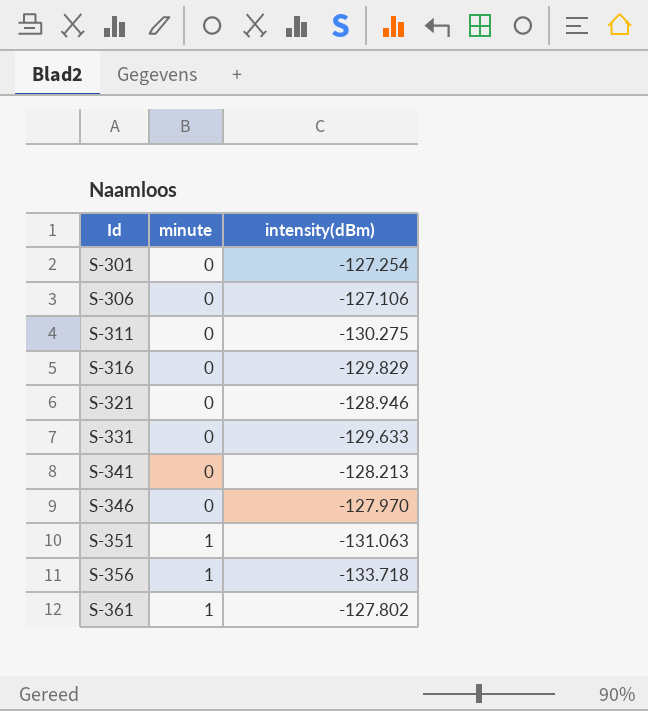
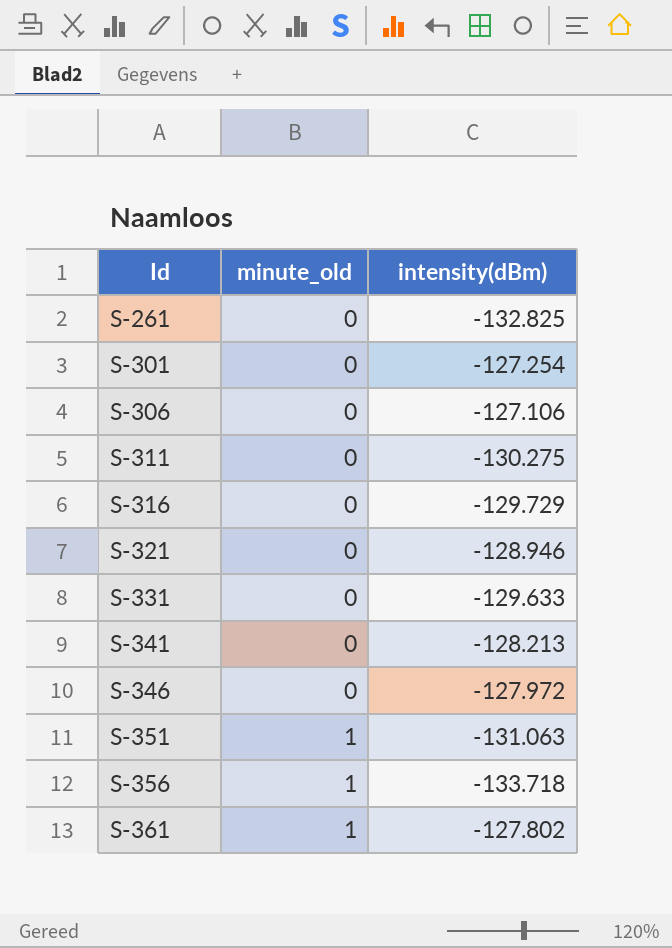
column name: minute -> minute_old
row S-261: none -> 0 | -132.825
S-316 | intensity(dBm): -129.829 -> -129.729
S-346 | intensity(dBm): -127.970 -> -127.972

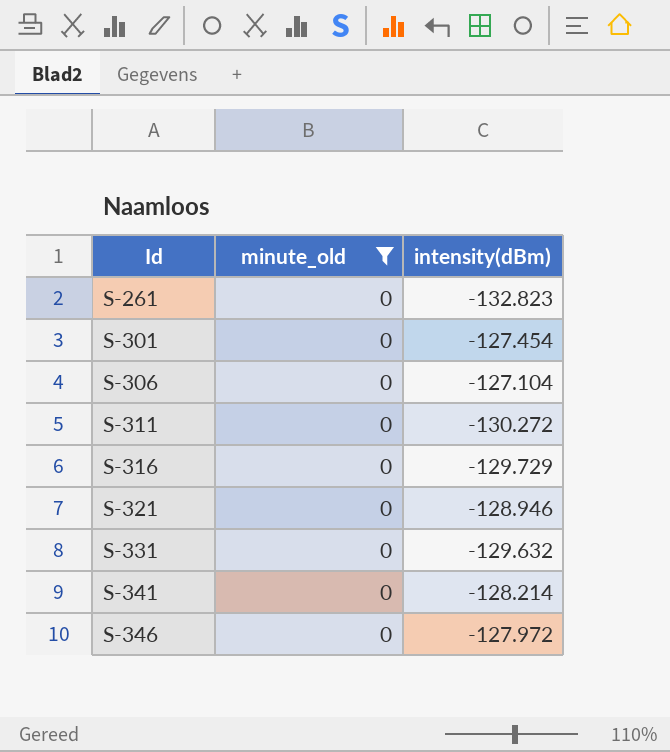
filter: none -> minute_old = 0
S-261 | intensity(dBm): -132.825 -> -132.823
S-301 | intensity(dBm): -127.254 -> -127.454
S-306 | intensity(dBm): -127.106 -> -127.104
S-311 | intensity(dBm): -130.275 -> -130.272
S-331 | intensity(dBm): -129.633 -> -129.632
S-341 | intensity(dBm): -128.213 -> -128.214

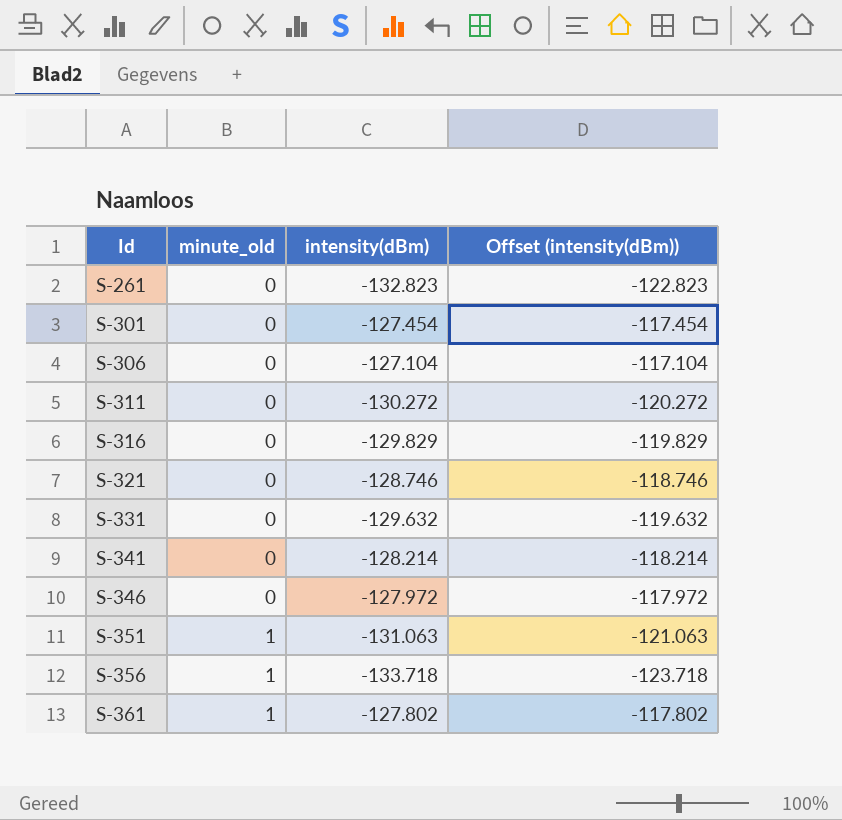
filter: minute_old = 0 -> none
column Offset (intensity(dBm)) | formula: none -> [intensity(dBm)] + 10
S-316 | intensity(dBm): -129.729 -> -129.829
S-321 | intensity(dBm): -128.946 -> -128.746

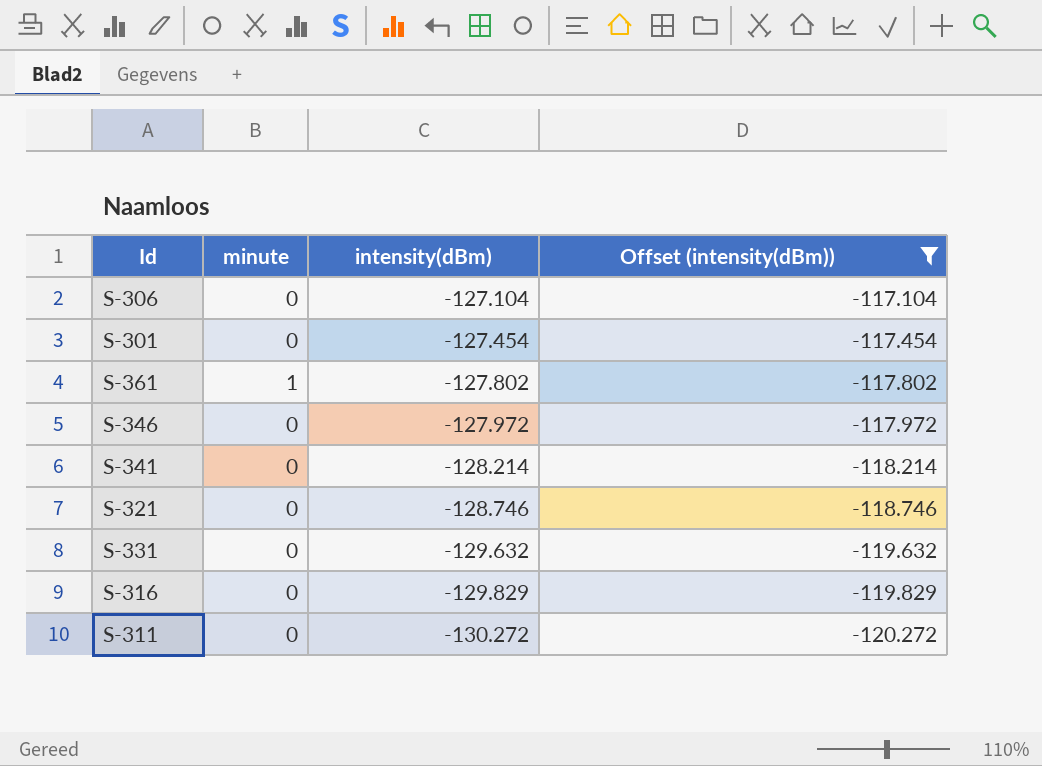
filter: none -> Offset (intensity(dBm)) >= -120.272
row order: Id ascending -> intensity(dBm) descending
column name: minute_old -> minute

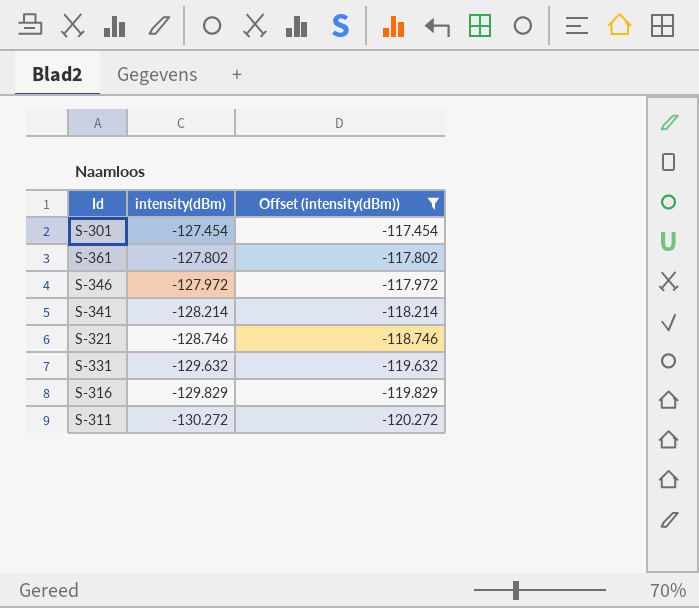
column minute | position: 2 -> none
row S-306: 0 | -127.104 | -117.104 -> none

